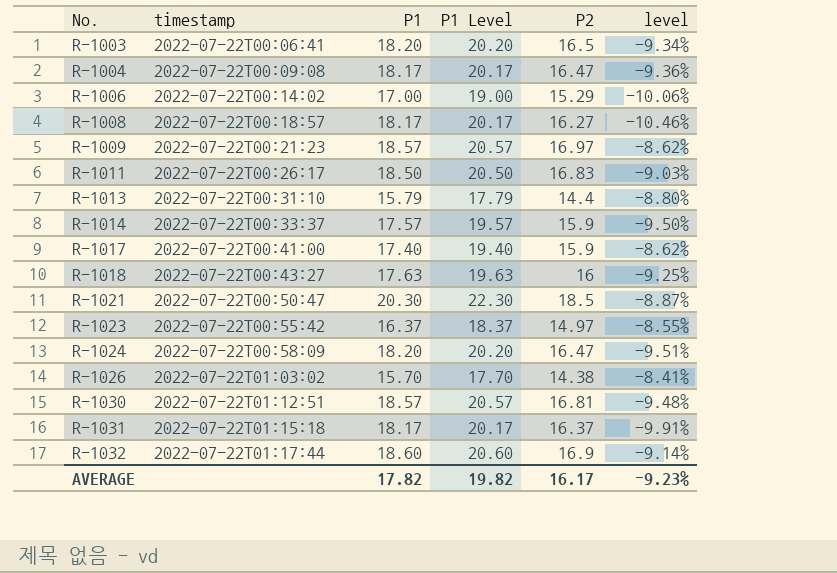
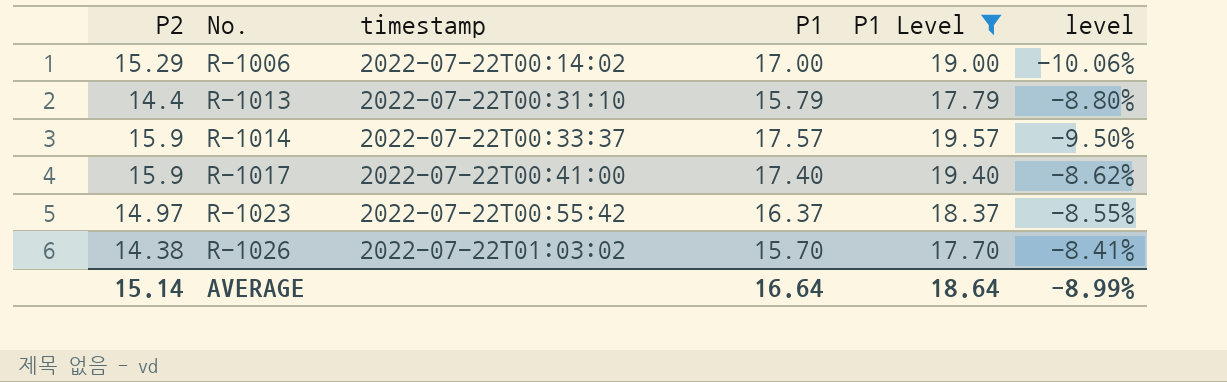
filter: none -> P1 Level <= 19.57
column P2 | position: 5 -> 1
AVERAGE | P2: 16.17 -> 15.14
AVERAGE | P1: 17.82 -> 16.64
AVERAGE | P1 Level: 19.82 -> 18.64
AVERAGE | level: -9.23% -> -8.99%

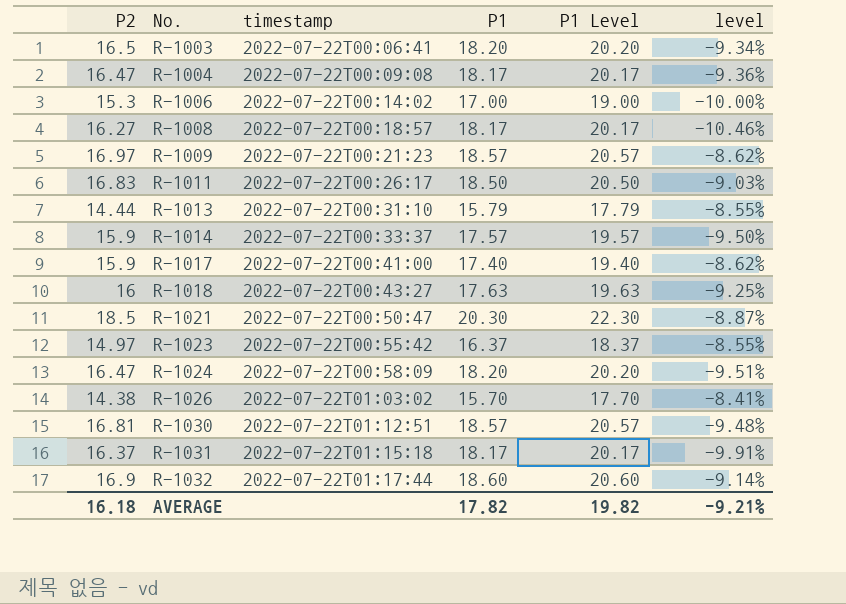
filter: P1 Level <= 19.57 -> none
R-1006 | P2: 15.29 -> 15.3
R-1006 | level: -10.06% -> -10.00%
R-1013 | P2: 14.4 -> 14.44
R-1013 | level: -8.80% -> -8.55%
AVERAGE | P2: 15.14 -> 16.18
AVERAGE | P1: 16.64 -> 17.82
AVERAGE | P1 Level: 18.64 -> 19.82
AVERAGE | level: -8.99% -> -9.21%

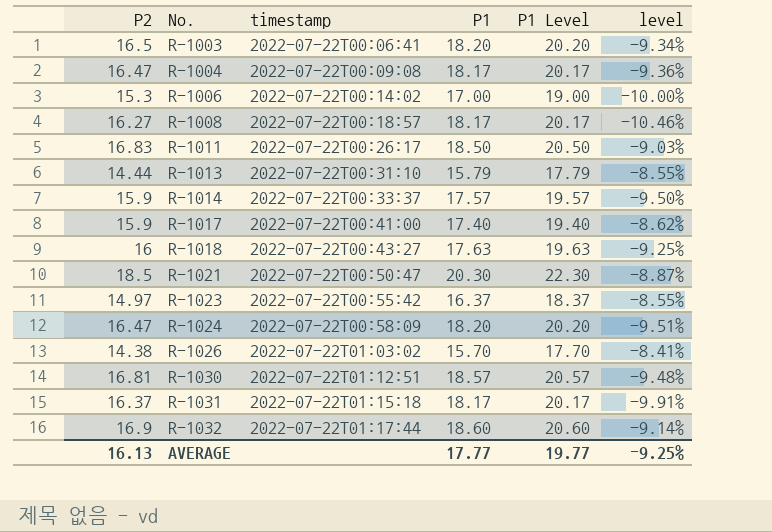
row R-1009: 16.97 | 2022-07-22T00:21:23 | 18.57 | 20.57 | -8.62% -> none
AVERAGE | P2: 16.18 -> 16.13
AVERAGE | P1: 17.82 -> 17.77
AVERAGE | P1 Level: 19.82 -> 19.77
AVERAGE | level: -9.21% -> -9.25%

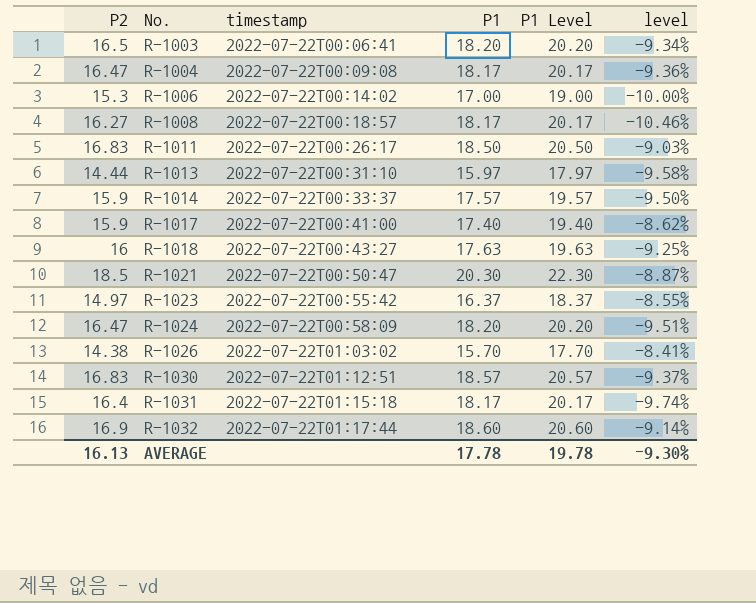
R-1013 | P1: 15.79 -> 15.97
R-1013 | P1 Level: 17.79 -> 17.97
R-1013 | level: -8.55% -> -9.58%
R-1030 | P2: 16.81 -> 16.83
R-1030 | level: -9.48% -> -9.37%
R-1031 | P2: 16.37 -> 16.4
R-1031 | level: -9.91% -> -9.74%
AVERAGE | P1: 17.77 -> 17.78
AVERAGE | P1 Level: 19.77 -> 19.78
AVERAGE | level: -9.25% -> -9.30%

